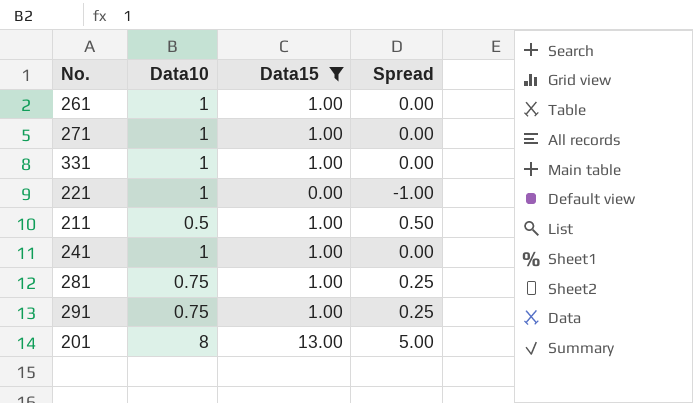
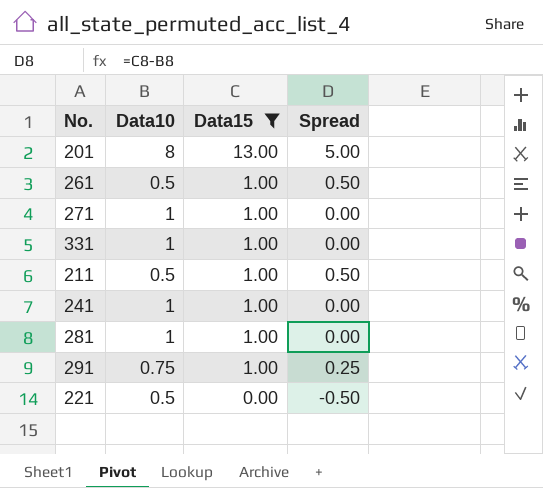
row order: none -> Data15 descending
261 | Data10: 1 -> 0.5
261 | Spread: 0.00 -> 0.50
281 | Data10: 0.75 -> 1
281 | Spread: 0.25 -> 0.00
221 | Data10: 1 -> 0.5
221 | Spread: -1.00 -> -0.50

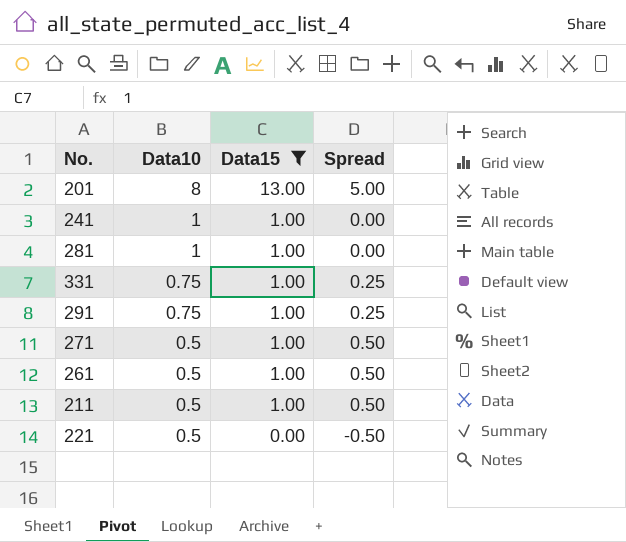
row order: Data15 descending -> Data10 descending
331 | Data10: 1 -> 0.75
331 | Spread: 0.00 -> 0.25
271 | Data10: 1 -> 0.5
271 | Spread: 0.00 -> 0.50

